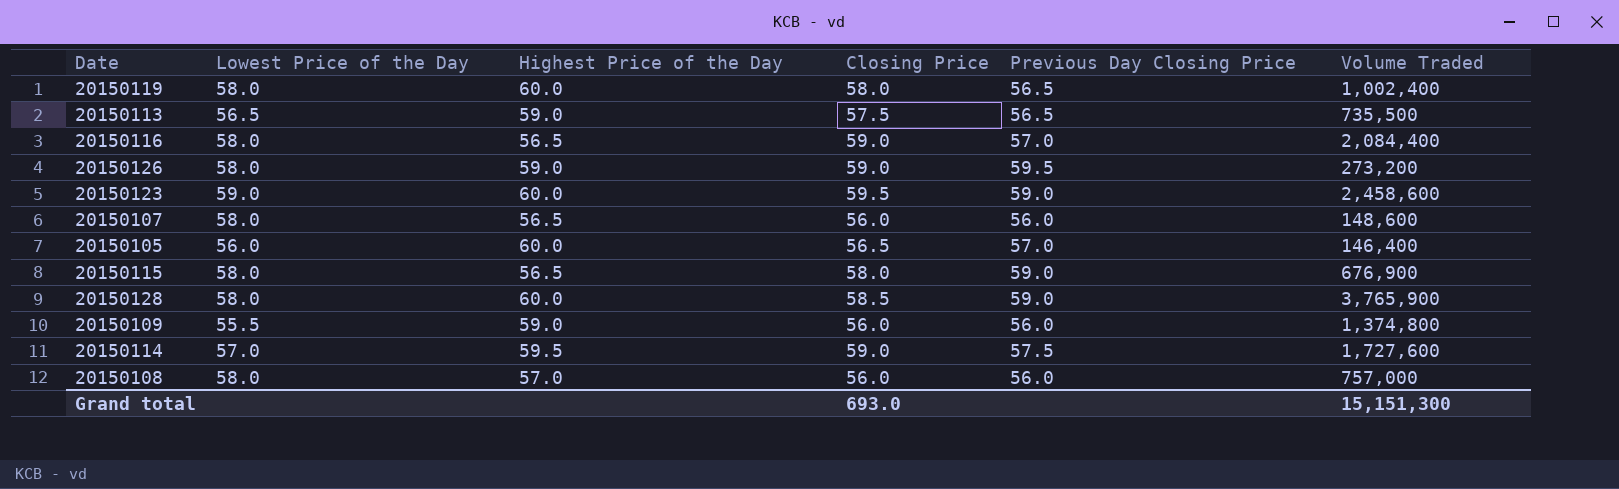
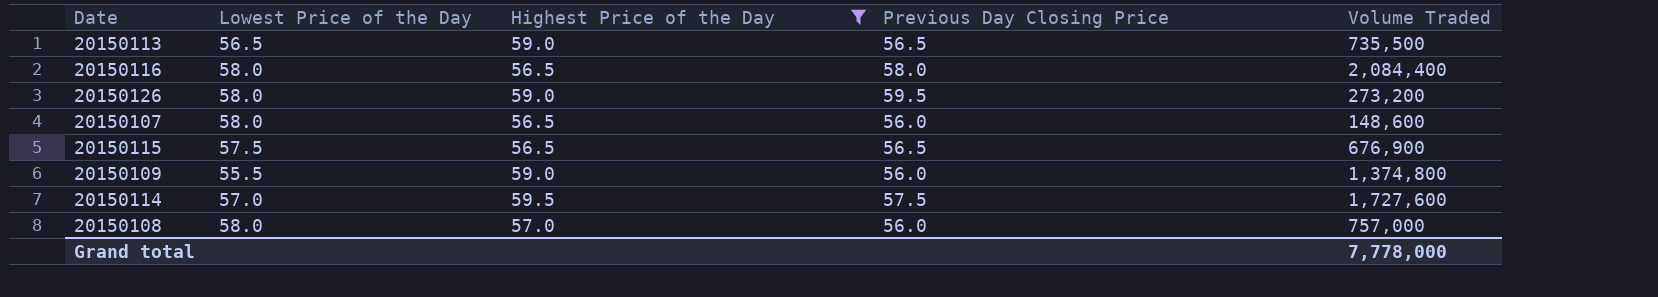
filter: none -> Highest Price of the Day != 60.0
column Closing Price | position: 4 -> none
20150116 | Previous Day Closing Price: 57.0 -> 58.0
20150115 | Lowest Price of the Day: 58.0 -> 57.5
20150115 | Previous Day Closing Price: 59.0 -> 56.5
Grand total | Volume Traded: 15,151,300 -> 7,778,000

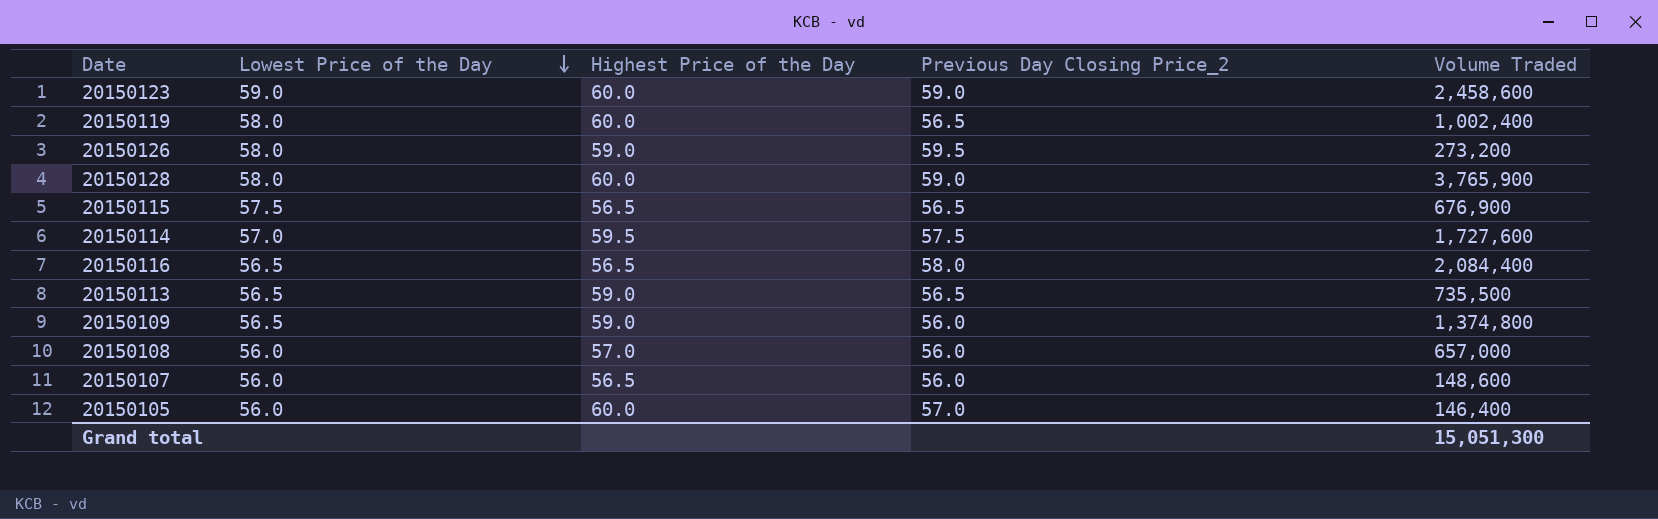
filter: Highest Price of the Day != 60.0 -> none
row order: none -> Lowest Price of the Day descending
column name: Previous Day Closing Price -> Previous Day Closing Price_2
20150116 | Lowest Price of the Day: 58.0 -> 56.5
20150109 | Lowest Price of the Day: 55.5 -> 56.5
20150108 | Lowest Price of the Day: 58.0 -> 56.0
20150108 | Volume Traded: 757,000 -> 657,000
20150107 | Lowest Price of the Day: 58.0 -> 56.0
Grand total | Volume Traded: 7,778,000 -> 15,051,300

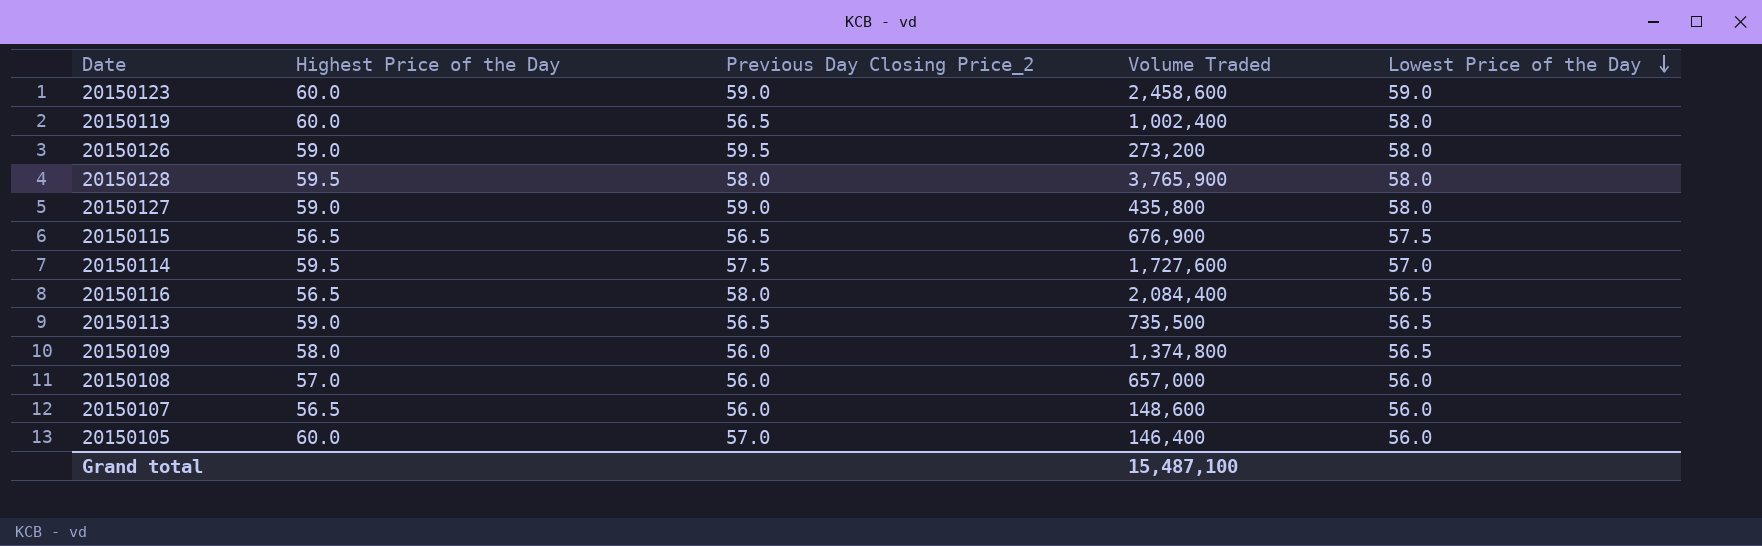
column Lowest Price of the Day | position: 2 -> 5
20150128 | Highest Price of the Day: 60.0 -> 59.5
20150128 | Previous Day Closing Price_2: 59.0 -> 58.0
row 20150127: none -> 59.0 | 59.0 | 435,800 | 58.0
20150109 | Highest Price of the Day: 59.0 -> 58.0
Grand total | Volume Traded: 15,051,300 -> 15,487,100

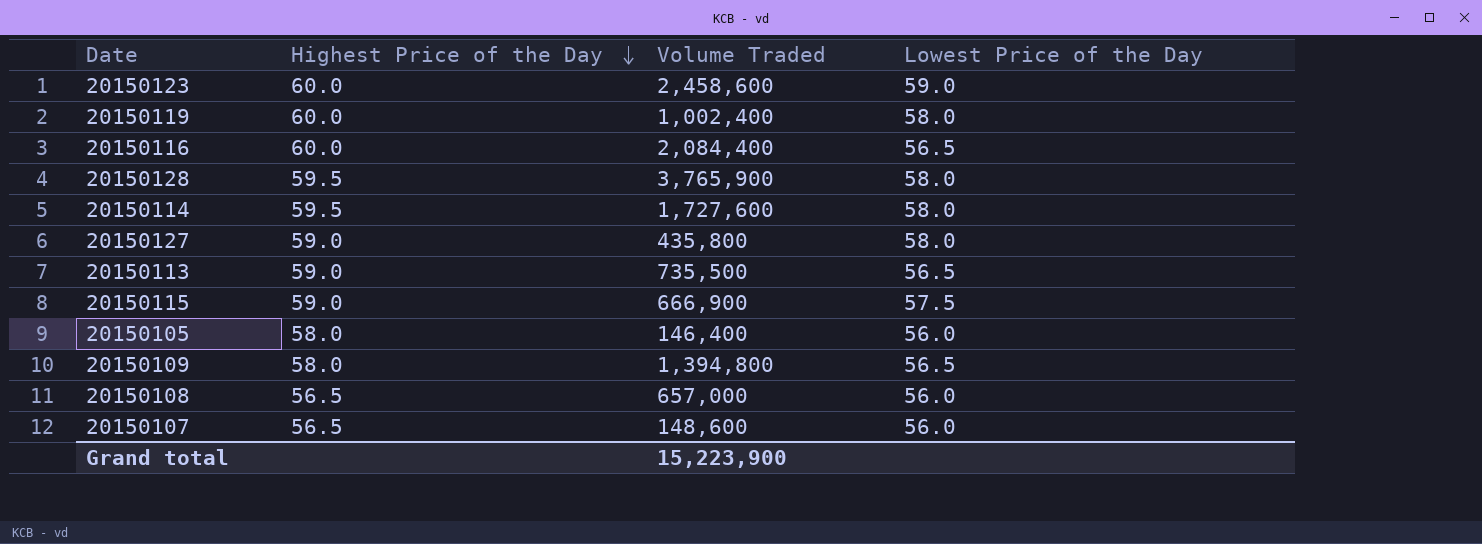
row order: Lowest Price of the Day descending -> Highest Price of the Day descending
column Previous Day Closing Price_2 | position: 3 -> none
row 20150126: 59.0 | 59.5 | 273,200 | 58.0 -> none
20150116 | Highest Price of the Day: 56.5 -> 60.0
20150114 | Lowest Price of the Day: 57.0 -> 58.0
20150115 | Highest Price of the Day: 56.5 -> 59.0
20150115 | Volume Traded: 676,900 -> 666,900
20150105 | Highest Price of the Day: 60.0 -> 58.0
20150109 | Volume Traded: 1,374,800 -> 1,394,800
20150108 | Highest Price of the Day: 57.0 -> 56.5
Grand total | Volume Traded: 15,487,100 -> 15,223,900

